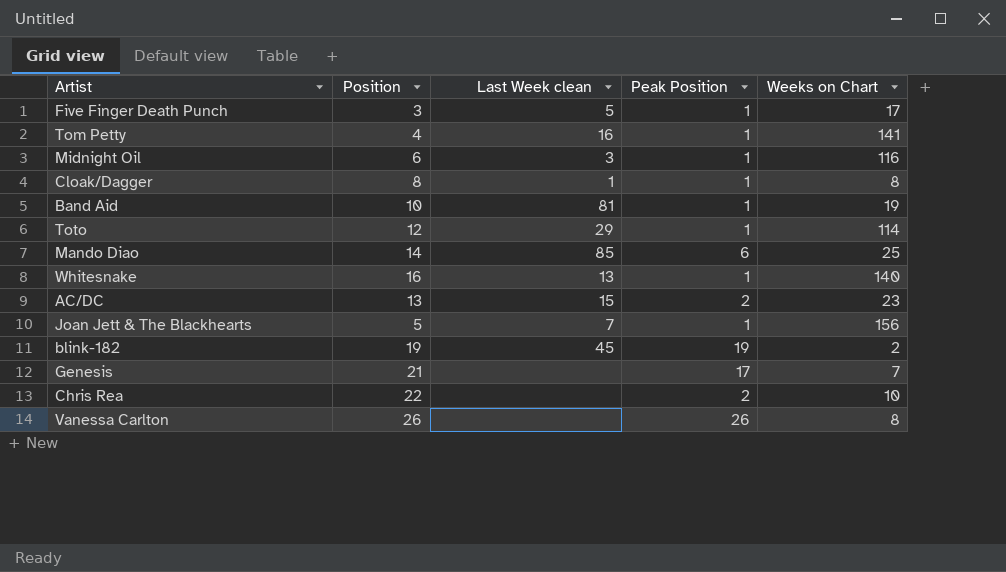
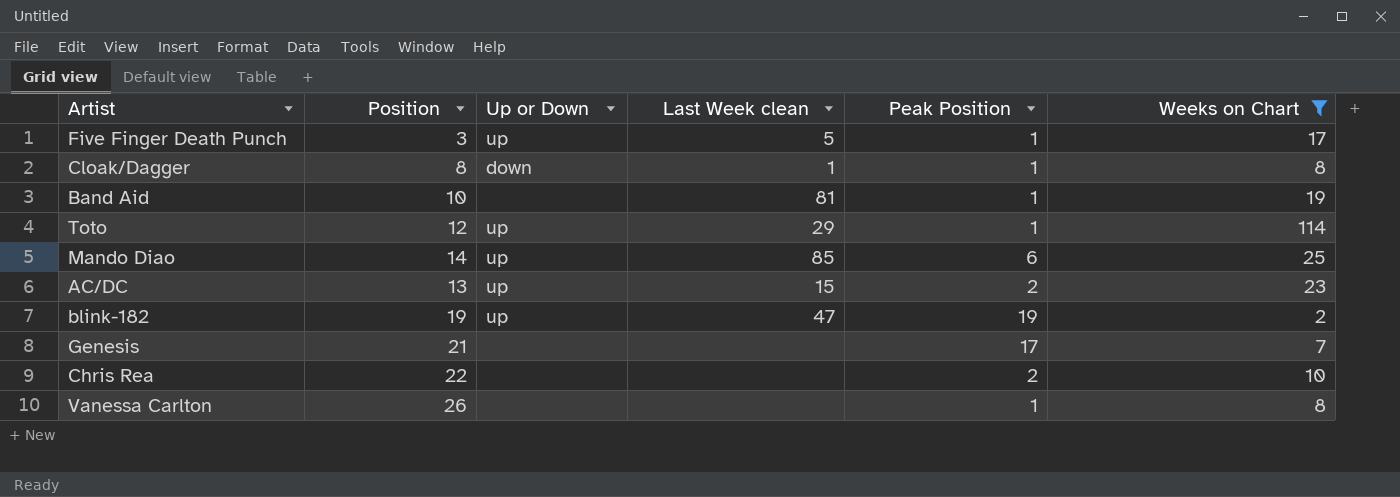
filter: none -> Weeks on Chart <= 114
column Up or Down | position: none -> 3
blink-182 | Last Week clean: 45 -> 47
Vanessa Carlton | Peak Position: 26 -> 1

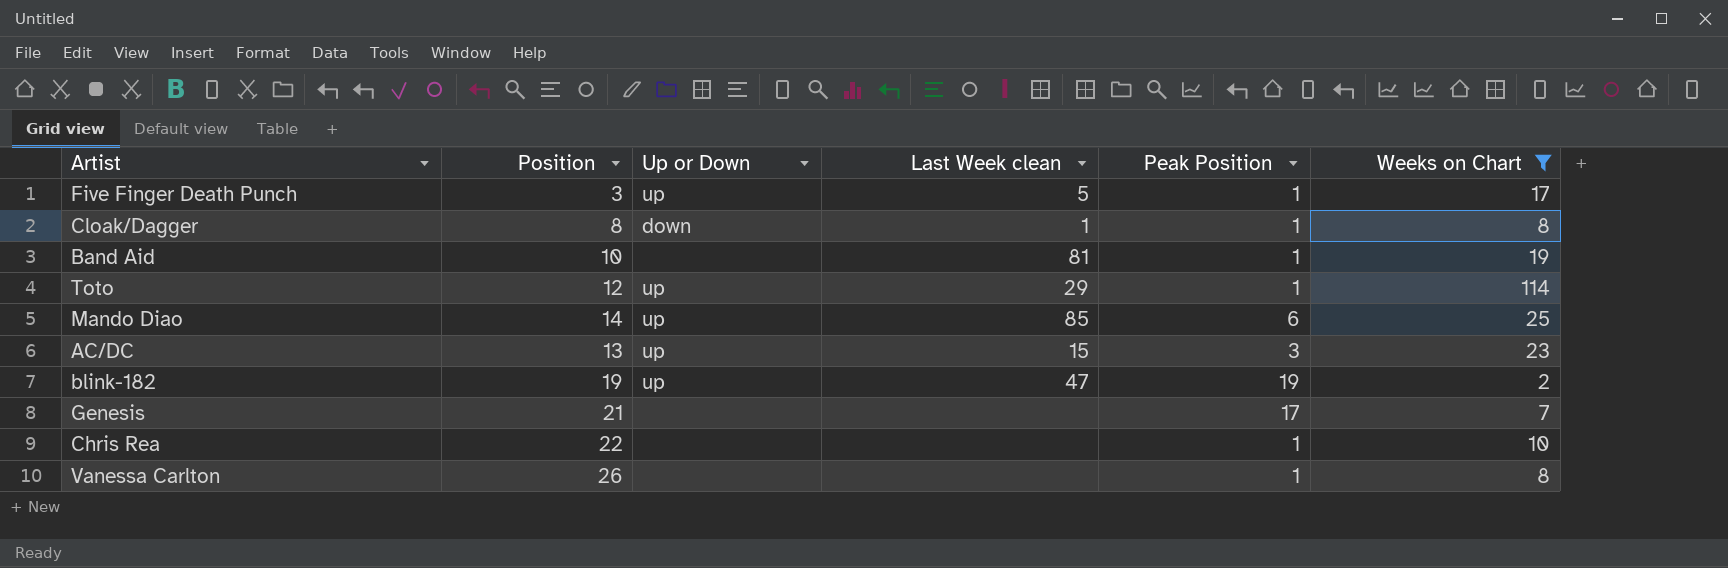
AC/DC | Peak Position: 2 -> 3
Chris Rea | Peak Position: 2 -> 1

